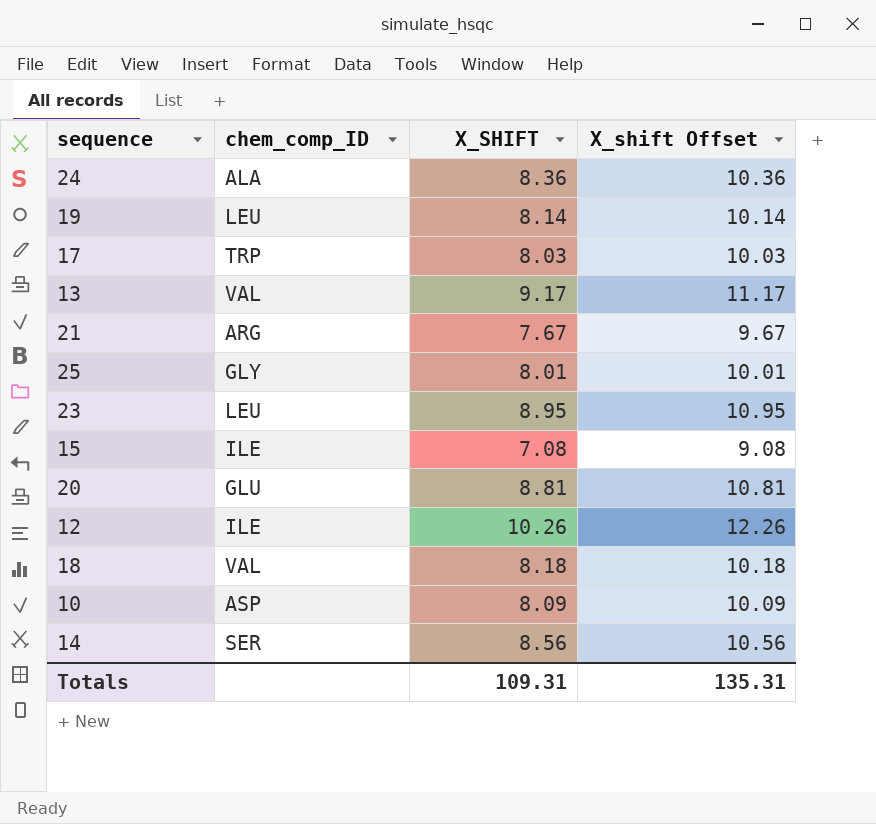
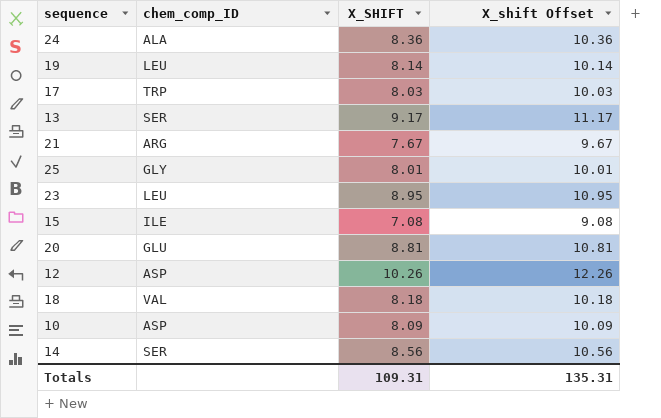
13 | chem_comp_ID: VAL -> SER
12 | chem_comp_ID: ILE -> ASP

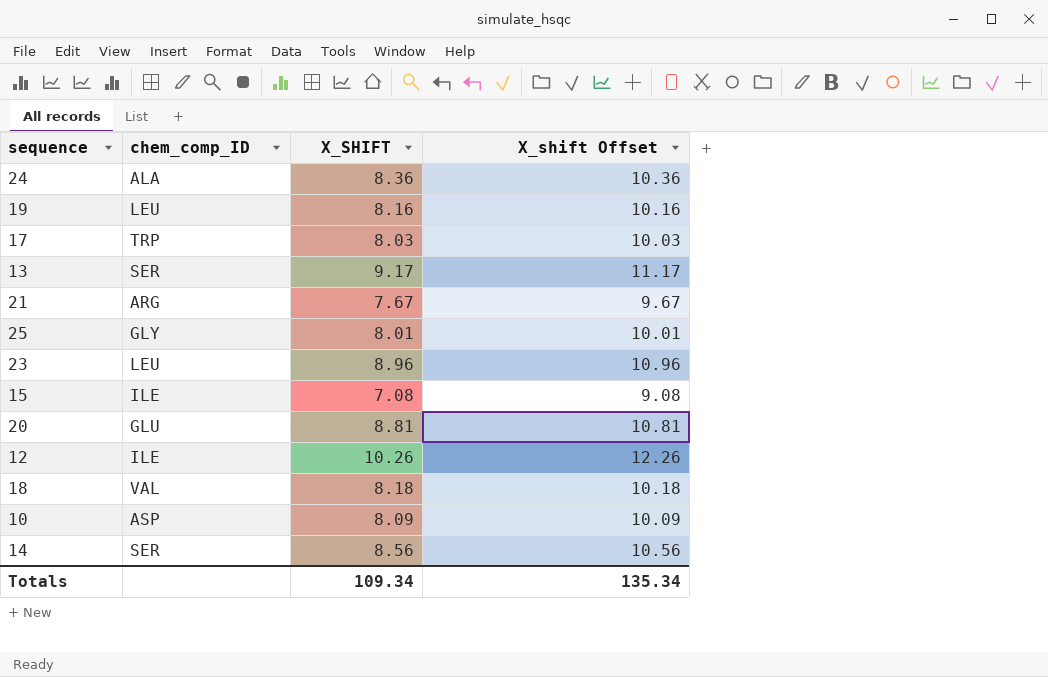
19 | X_SHIFT: 8.14 -> 8.16
19 | X_shift Offset: 10.14 -> 10.16
23 | X_SHIFT: 8.95 -> 8.96
23 | X_shift Offset: 10.95 -> 10.96
12 | chem_comp_ID: ASP -> ILE
Totals | X_SHIFT: 109.31 -> 109.34
Totals | X_shift Offset: 135.31 -> 135.34

